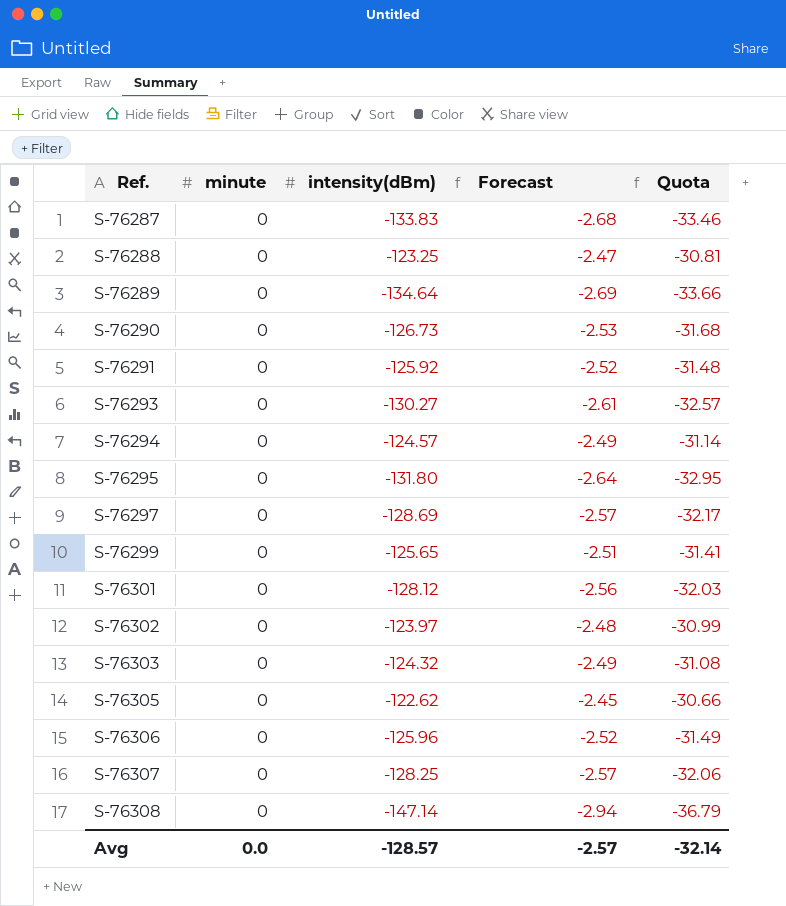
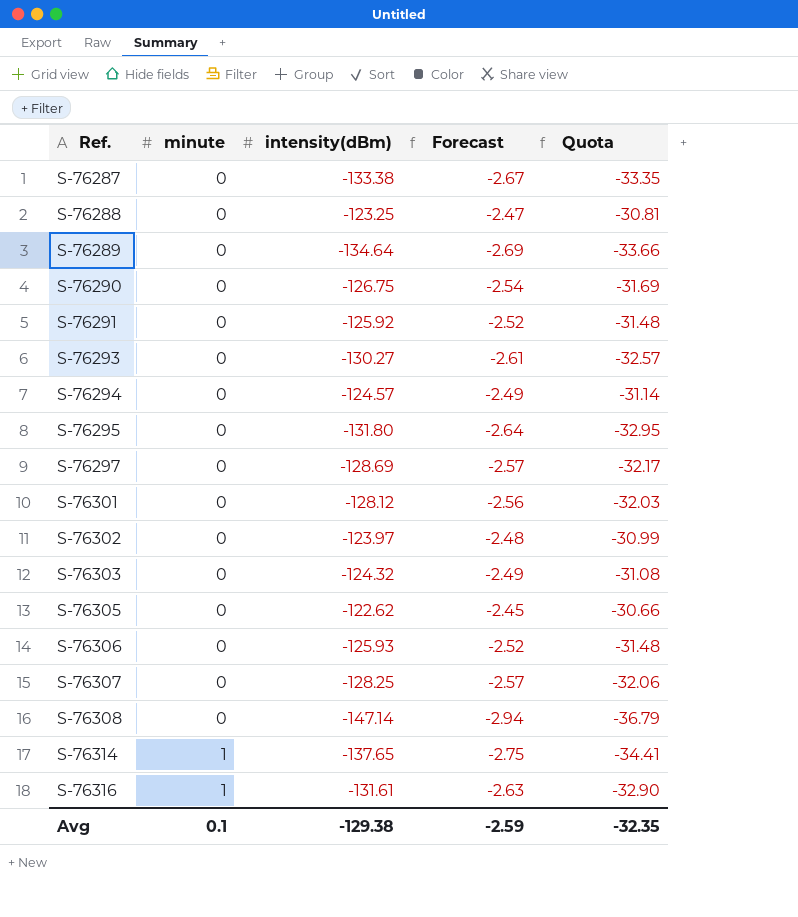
row S-76299: 0 | -125.65 | -2.51 | -31.41 -> none
S-76287 | intensity(dBm): -133.83 -> -133.38
S-76287 | Forecast: -2.68 -> -2.67
S-76287 | Quota: -33.46 -> -33.35
S-76290 | intensity(dBm): -126.73 -> -126.75
S-76290 | Forecast: -2.53 -> -2.54
S-76290 | Quota: -31.68 -> -31.69
S-76306 | intensity(dBm): -125.96 -> -125.93
S-76306 | Quota: -31.49 -> -31.48
row S-76314: none -> 1 | -137.65 | -2.75 | -34.41
row S-76316: none -> 1 | -131.61 | -2.63 | -32.90
Avg | minute: 0.0 -> 0.1
Avg | intensity(dBm): -128.57 -> -129.38
Avg | Forecast: -2.57 -> -2.59
Avg | Quota: -32.14 -> -32.35

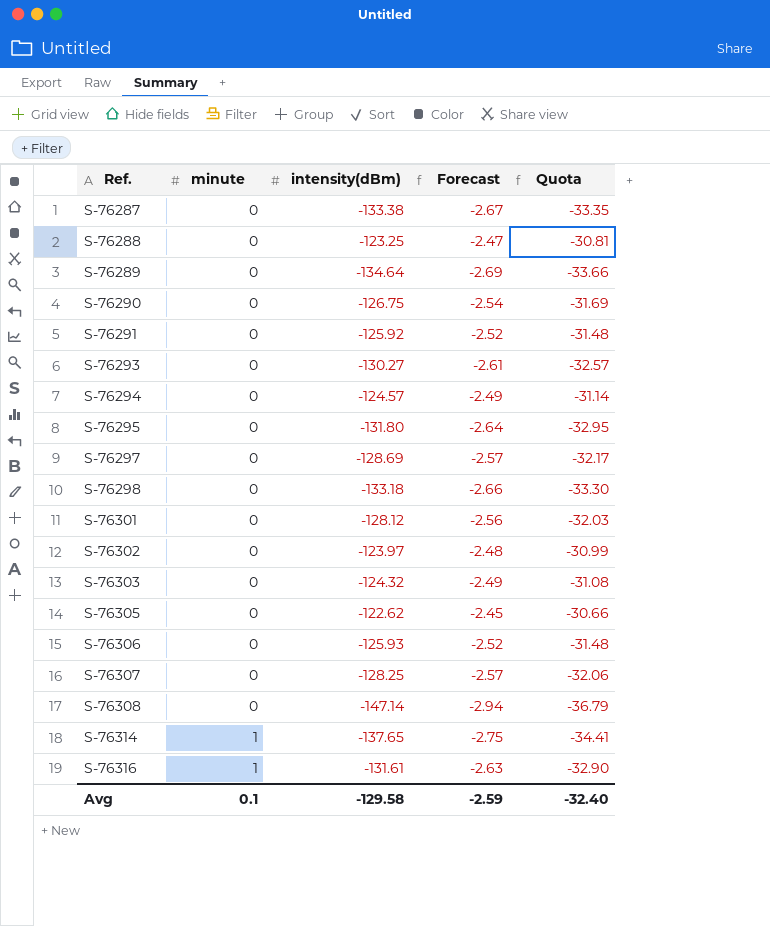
row S-76298: none -> 0 | -133.18 | -2.66 | -33.30
Avg | intensity(dBm): -129.38 -> -129.58
Avg | Quota: -32.35 -> -32.40

